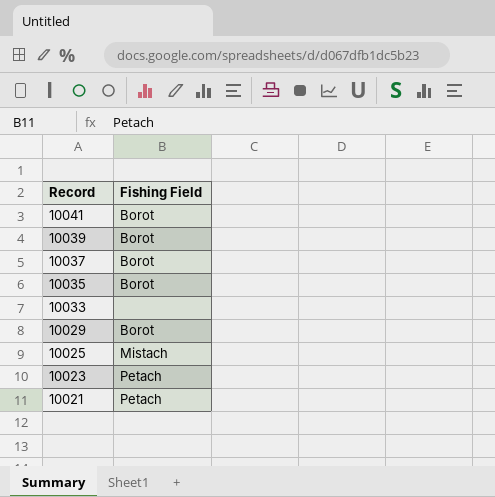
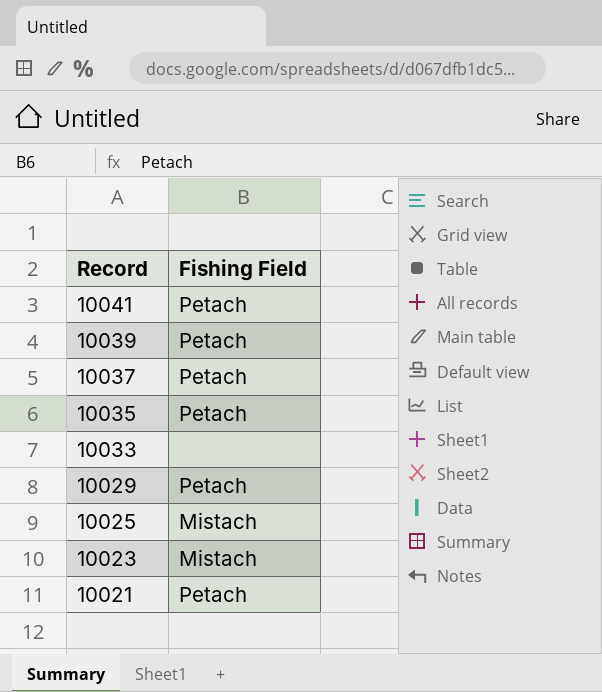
10041 | Fishing Field: Borot -> Petach
10039 | Fishing Field: Borot -> Petach
10037 | Fishing Field: Borot -> Petach
10035 | Fishing Field: Borot -> Petach
10029 | Fishing Field: Borot -> Petach
10023 | Fishing Field: Petach -> Mistach

